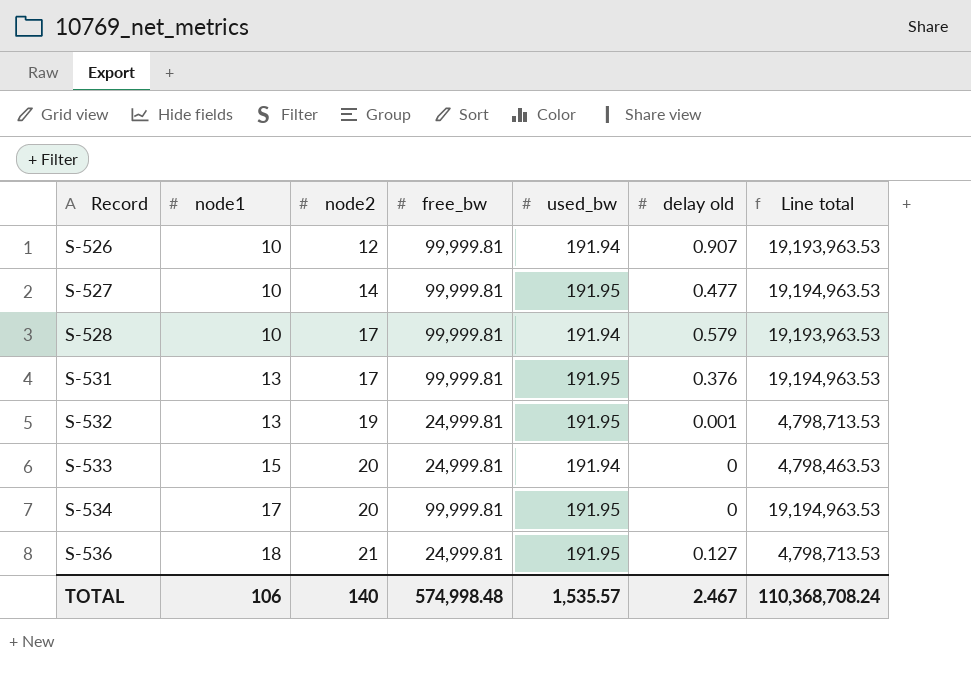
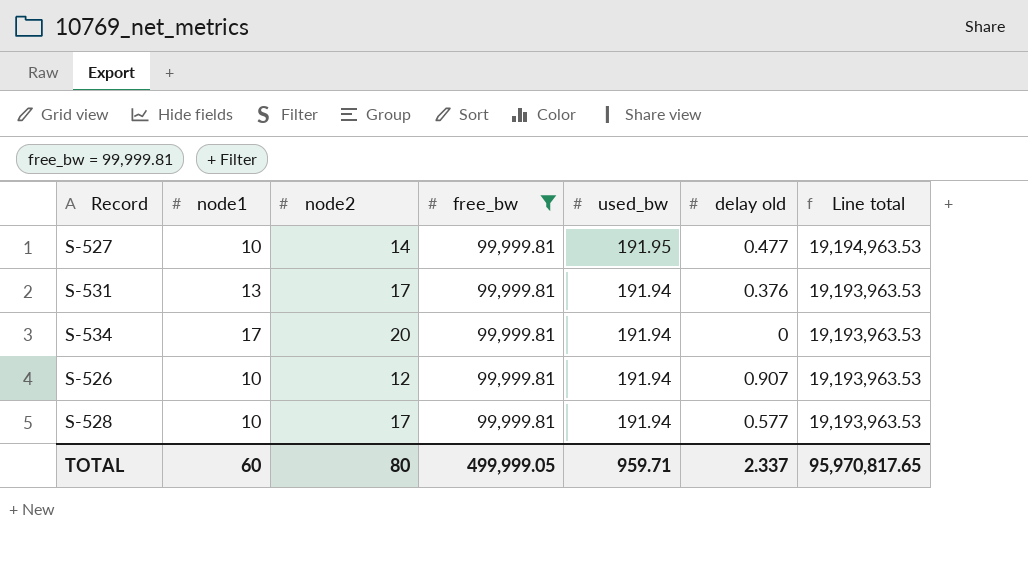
filter: none -> free_bw = 99,999.81
row order: Record ascending -> used_bw descending
S-531 | used_bw: 191.95 -> 191.94
S-531 | Line total: 19,194,963.53 -> 19,193,963.53
S-534 | used_bw: 191.95 -> 191.94
S-534 | Line total: 19,194,963.53 -> 19,193,963.53
S-528 | delay old: 0.579 -> 0.577
TOTAL | node1: 106 -> 60
TOTAL | node2: 140 -> 80
TOTAL | free_bw: 574,998.48 -> 499,999.05
TOTAL | used_bw: 1,535.57 -> 959.71
TOTAL | delay old: 2.467 -> 2.337
TOTAL | Line total: 110,368,708.24 -> 95,970,817.65

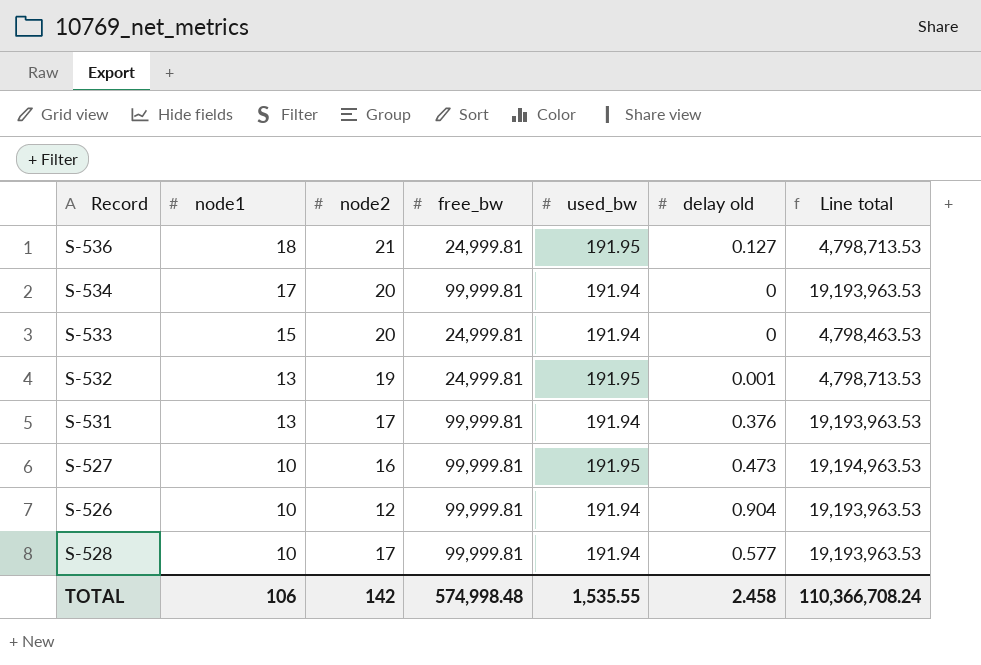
filter: free_bw = 99,999.81 -> none
row order: used_bw descending -> node1 descending
S-527 | node2: 14 -> 16
S-527 | delay old: 0.477 -> 0.473
S-526 | delay old: 0.907 -> 0.904
TOTAL | node1: 60 -> 106
TOTAL | node2: 80 -> 142
TOTAL | free_bw: 499,999.05 -> 574,998.48
TOTAL | used_bw: 959.71 -> 1,535.55
TOTAL | delay old: 2.337 -> 2.458
TOTAL | Line total: 95,970,817.65 -> 110,366,708.24

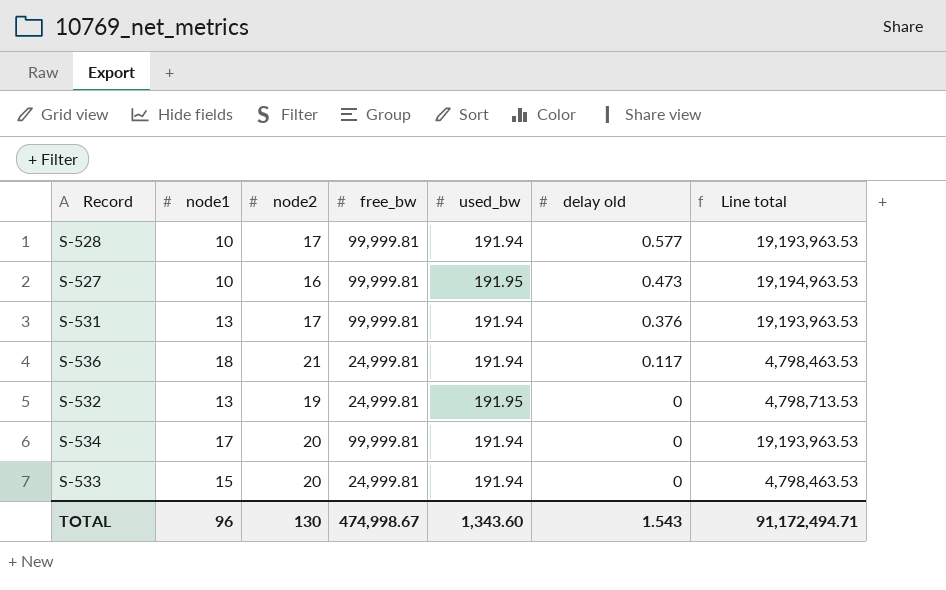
row order: node1 descending -> delay old descending
row S-526: 10 | 12 | 99,999.81 | 191.94 | 0.904 | 19,193,963.53 -> none
S-536 | used_bw: 191.95 -> 191.94
S-536 | delay old: 0.127 -> 0.117
S-536 | Line total: 4,798,713.53 -> 4,798,463.53
S-532 | delay old: 0.001 -> 0
TOTAL | node1: 106 -> 96
TOTAL | node2: 142 -> 130
TOTAL | free_bw: 574,998.48 -> 474,998.67
TOTAL | used_bw: 1,535.55 -> 1,343.60
TOTAL | delay old: 2.458 -> 1.543
TOTAL | Line total: 110,366,708.24 -> 91,172,494.71

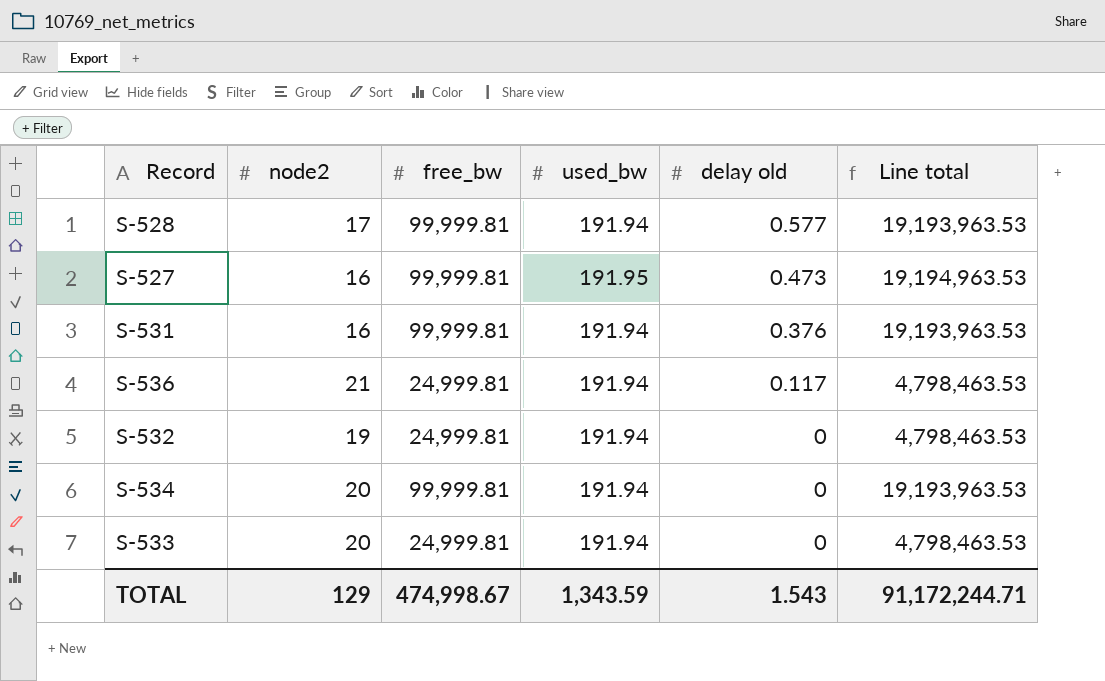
column node1 | position: 2 -> none
S-531 | node2: 17 -> 16
S-532 | used_bw: 191.95 -> 191.94
S-532 | Line total: 4,798,713.53 -> 4,798,463.53
TOTAL | node2: 130 -> 129
TOTAL | used_bw: 1,343.60 -> 1,343.59
TOTAL | Line total: 91,172,494.71 -> 91,172,244.71

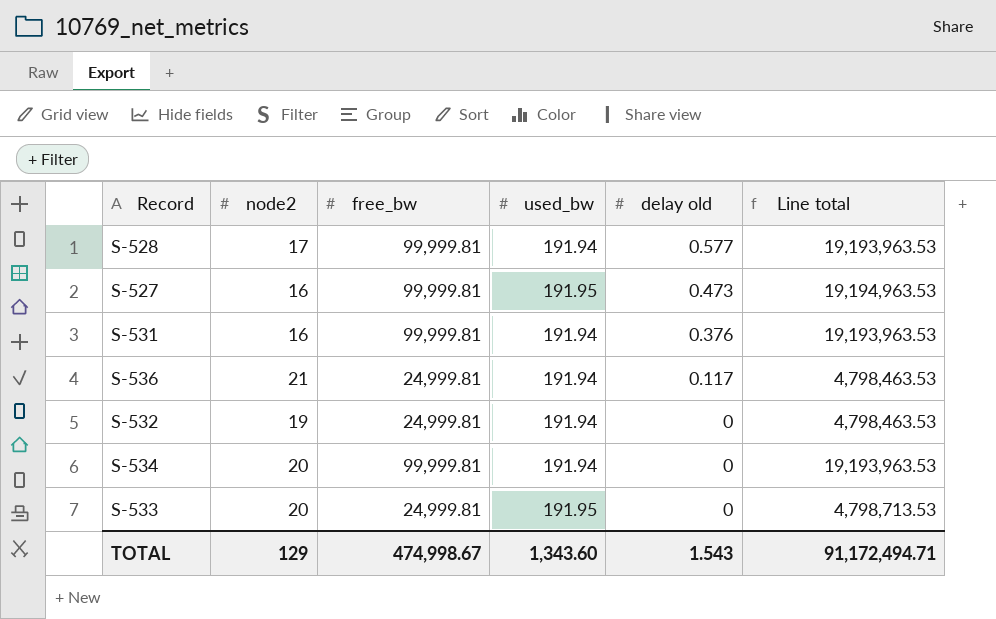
S-533 | used_bw: 191.94 -> 191.95
S-533 | Line total: 4,798,463.53 -> 4,798,713.53
TOTAL | used_bw: 1,343.59 -> 1,343.60
TOTAL | Line total: 91,172,244.71 -> 91,172,494.71

